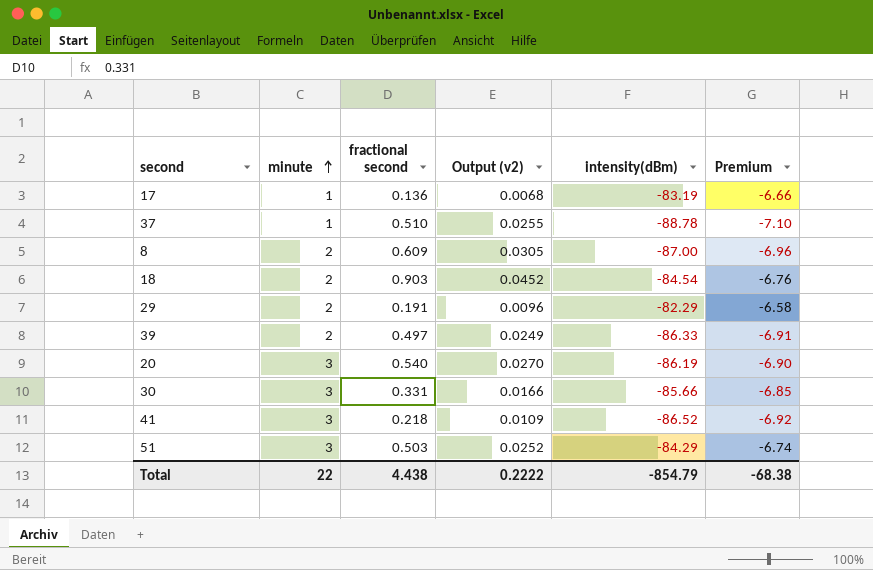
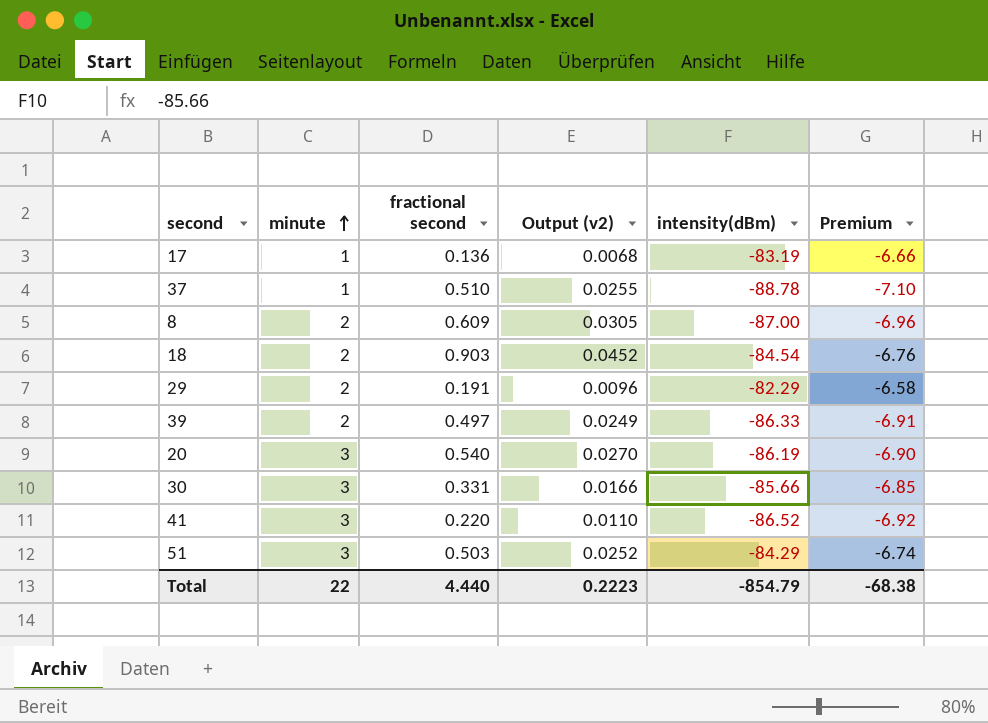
41 | fractional second: 0.218 -> 0.220
41 | Output (v2): 0.0109 -> 0.0110
Total | fractional second: 4.438 -> 4.440
Total | Output (v2): 0.2222 -> 0.2223

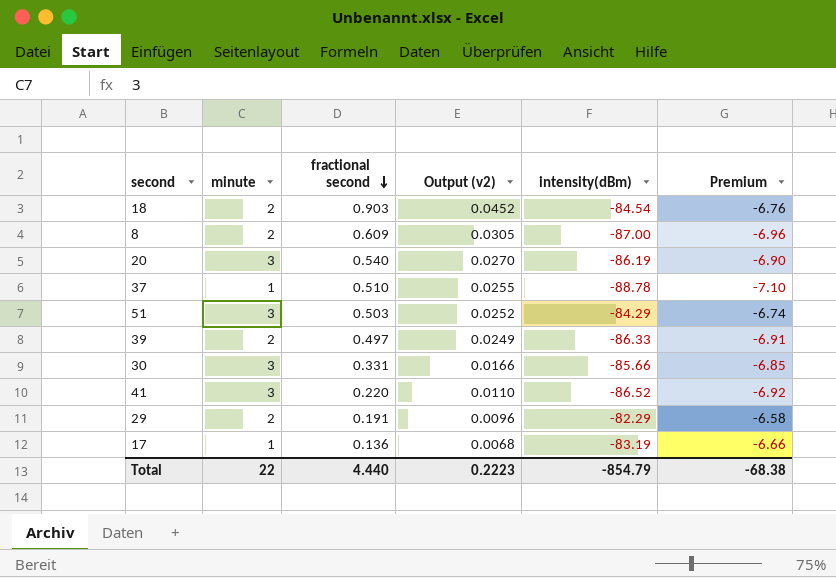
row order: minute ascending -> fractional second descending

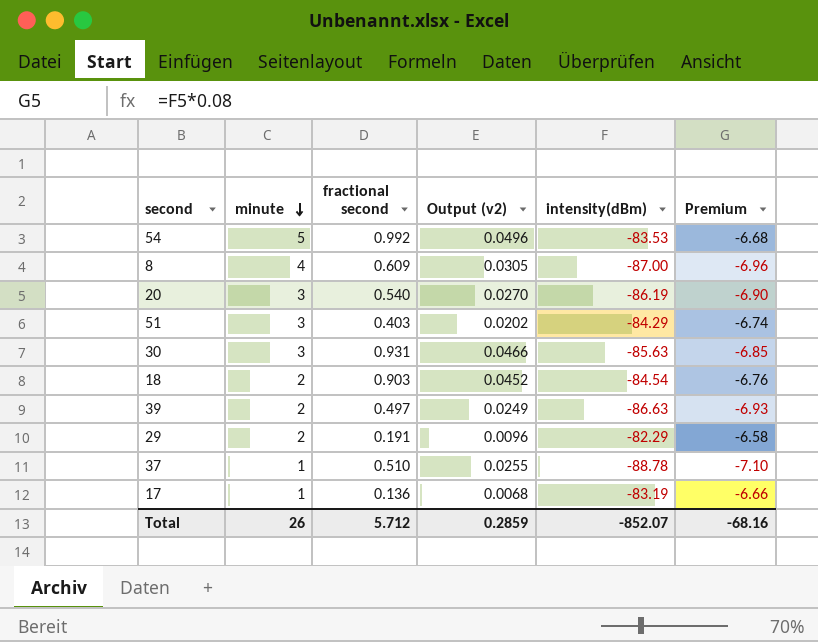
row order: fractional second descending -> minute descending
row 41: 3 | 0.220 | 0.0110 | -86.52 | -6.92 -> none
row 54: none -> 5 | 0.992 | 0.0496 | -83.53 | -6.68
8 | minute: 2 -> 4
51 | fractional second: 0.503 -> 0.403
51 | Output (v2): 0.0252 -> 0.0202
30 | fractional second: 0.331 -> 0.931
30 | Output (v2): 0.0166 -> 0.0466
30 | intensity(dBm): -85.66 -> -85.63
39 | intensity(dBm): -86.33 -> -86.63
39 | Premium: -6.91 -> -6.93
Total | minute: 22 -> 26
Total | fractional second: 4.440 -> 5.712
Total | Output (v2): 0.2223 -> 0.2859
Total | intensity(dBm): -854.79 -> -852.07
Total | Premium: -68.38 -> -68.16

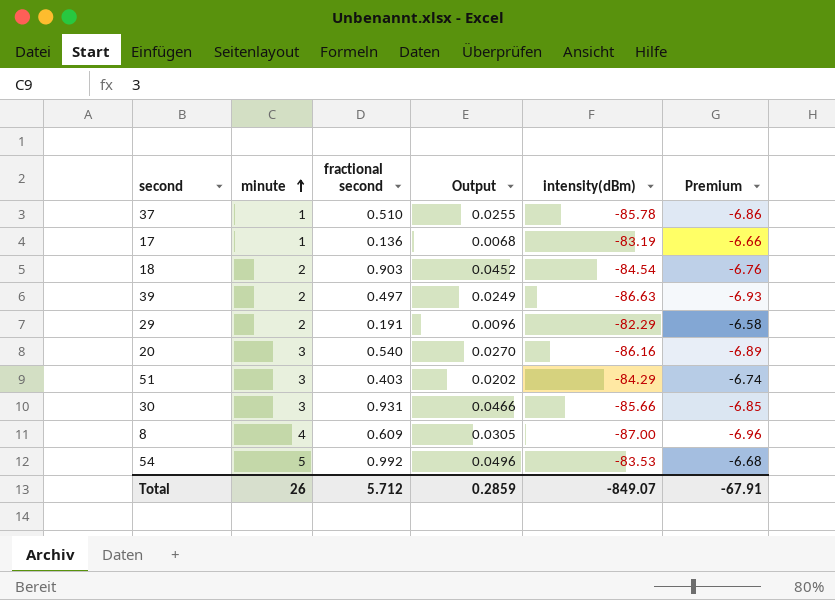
row order: minute descending -> minute ascending
column name: Output (v2) -> Output
37 | intensity(dBm): -88.78 -> -85.78
37 | Premium: -7.10 -> -6.86
20 | intensity(dBm): -86.19 -> -86.16
20 | Premium: -6.90 -> -6.89
30 | intensity(dBm): -85.63 -> -85.66
Total | intensity(dBm): -852.07 -> -849.07
Total | Premium: -68.16 -> -67.91

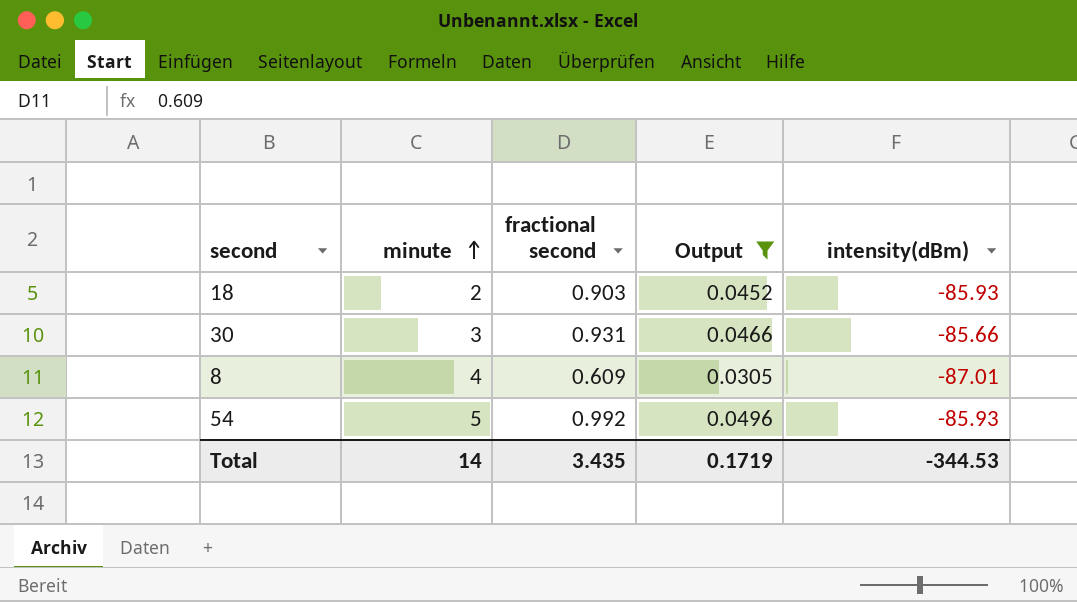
filter: none -> Output >= 0.0305
column Premium | formula: [intensity(dBm)] * 0.08 -> none
18 | intensity(dBm): -84.54 -> -85.93
8 | intensity(dBm): -87.00 -> -87.01
54 | intensity(dBm): -83.53 -> -85.93
Total | minute: 26 -> 14
Total | fractional second: 5.712 -> 3.435
Total | Output: 0.2859 -> 0.1719
Total | intensity(dBm): -849.07 -> -344.53

